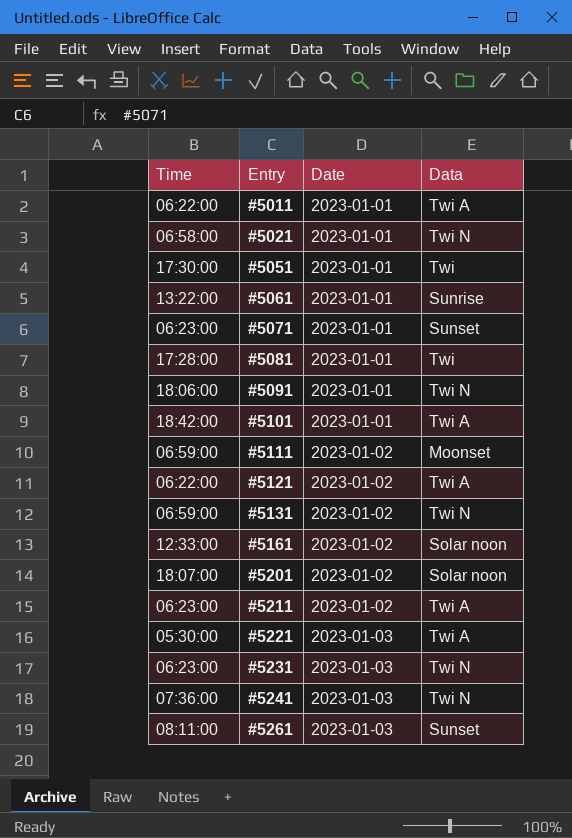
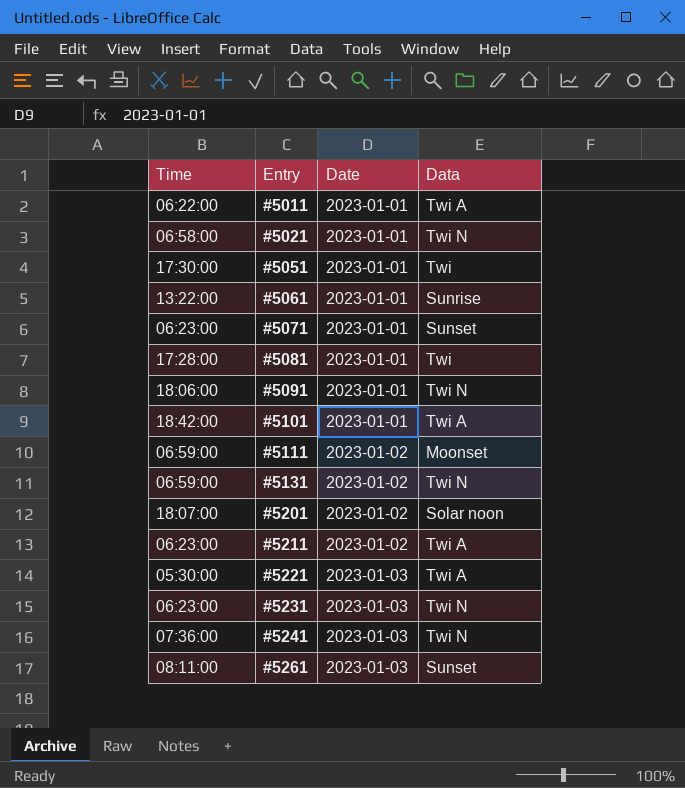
row #5121: 06:22:00 | 2023-01-02 | Twi A -> none
row #5161: 12:33:00 | 2023-01-02 | Solar noon -> none

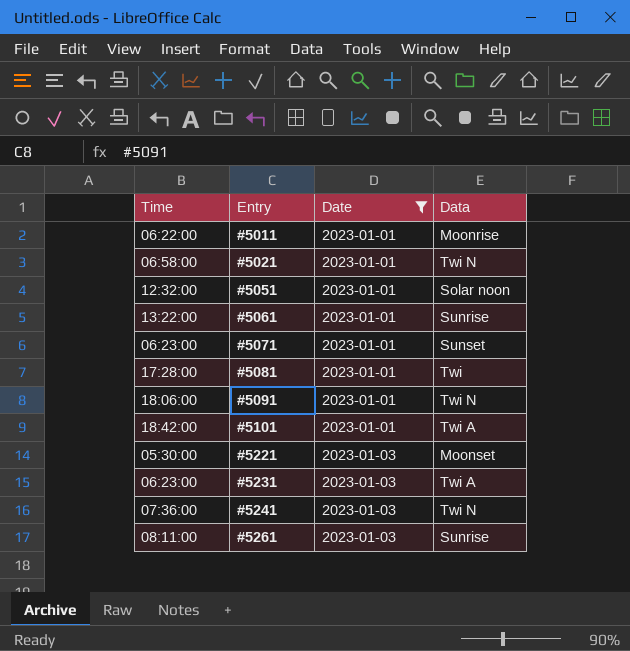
filter: none -> Date != 2023-01-02
#5011 | Data: Twi A -> Moonrise
#5051 | Time: 17:30:00 -> 12:32:00
#5051 | Data: Twi -> Solar noon
#5221 | Data: Twi A -> Moonset
#5231 | Data: Twi N -> Twi A
#5261 | Data: Sunset -> Sunrise

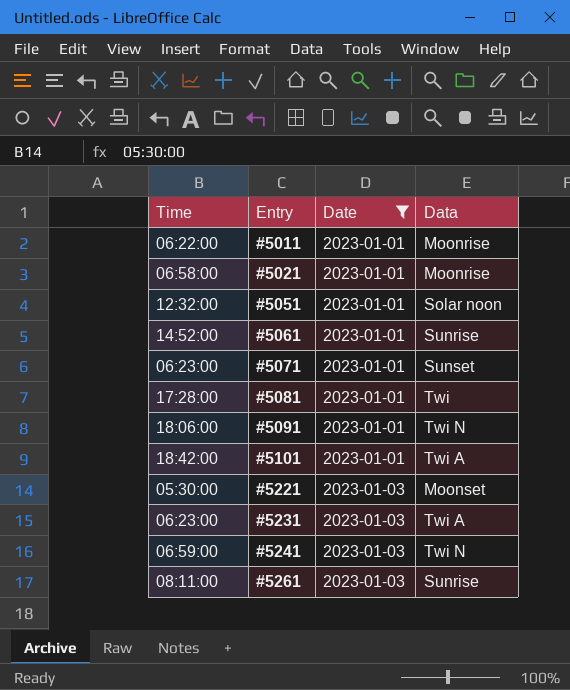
#5021 | Data: Twi N -> Moonrise
#5061 | Time: 13:22:00 -> 14:52:00
#5241 | Time: 07:36:00 -> 06:59:00

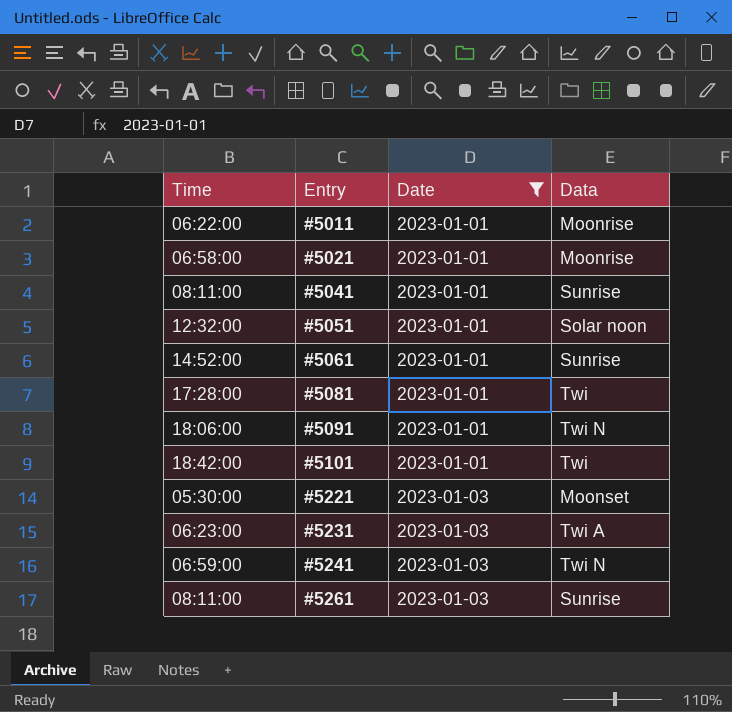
row #5071: 06:23:00 | 2023-01-01 | Sunset -> none
row #5041: none -> 08:11:00 | 2023-01-01 | Sunrise
#5101 | Data: Twi A -> Twi

